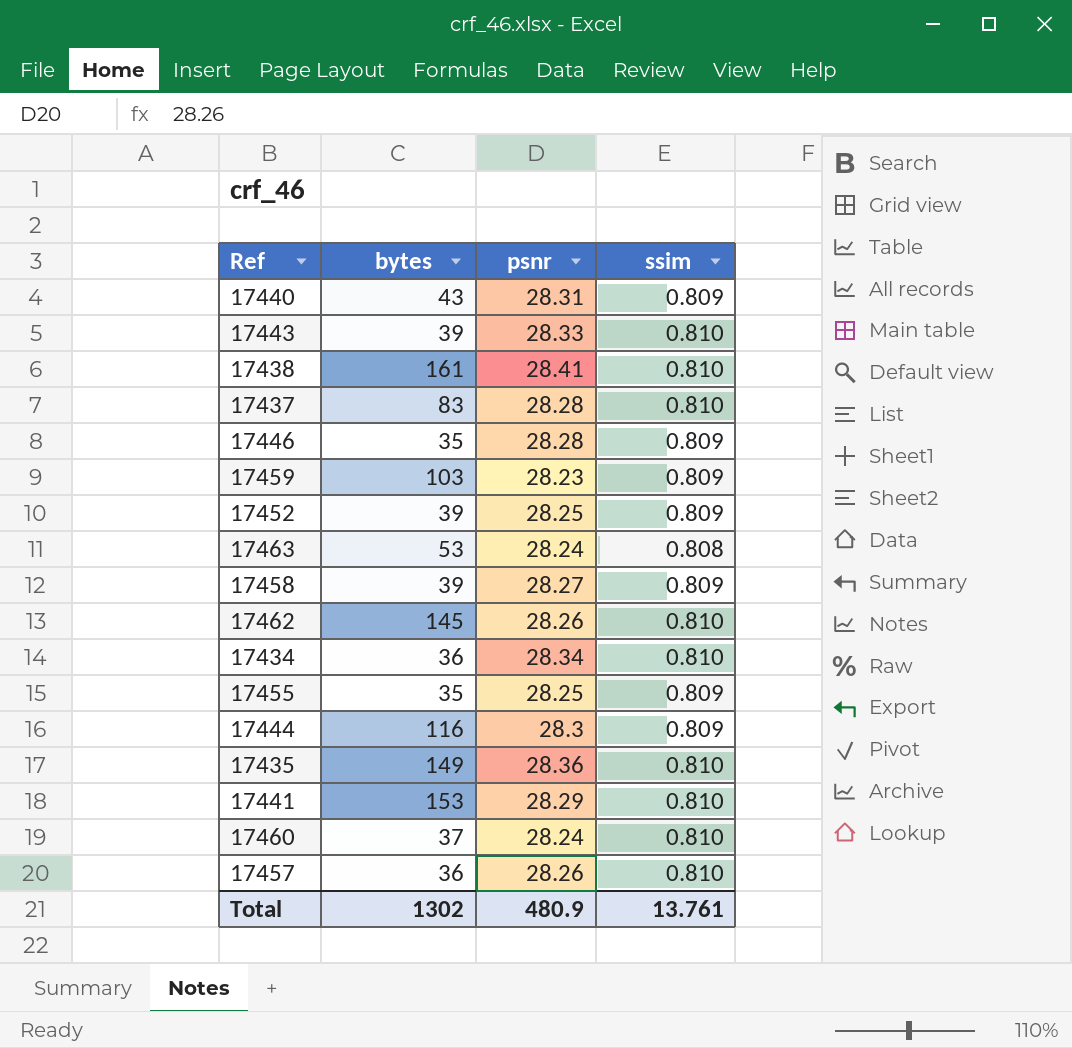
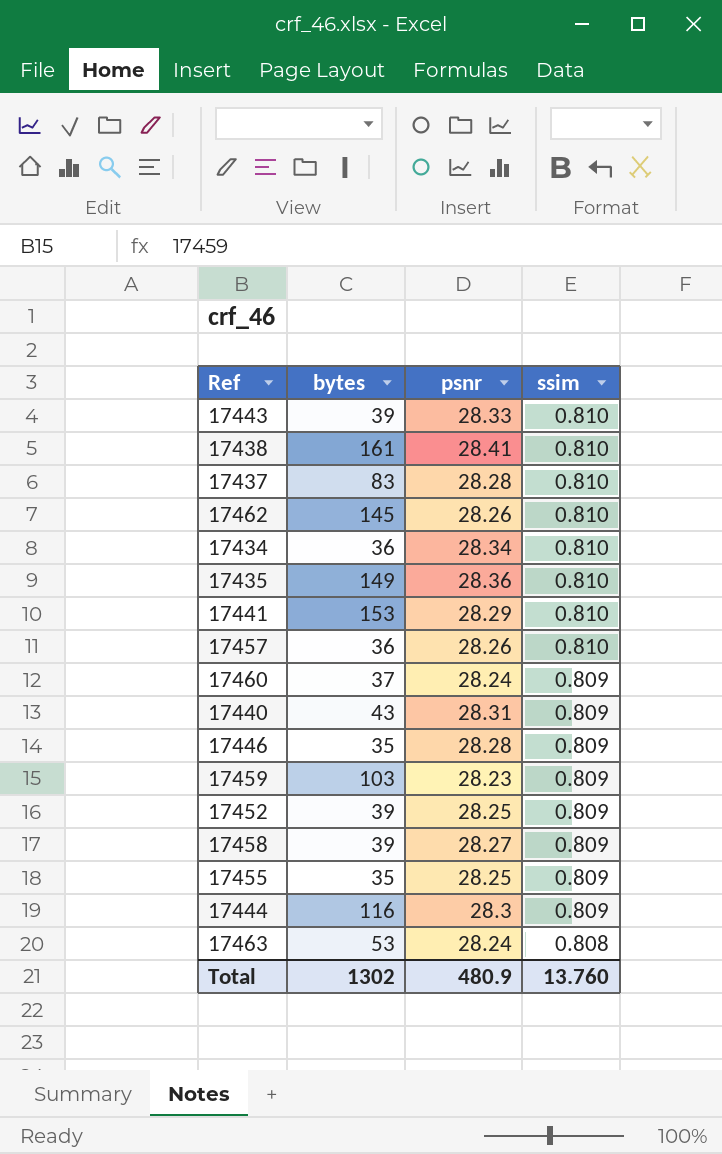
row order: none -> ssim descending
17460 | ssim: 0.810 -> 0.809
Total | ssim: 13.761 -> 13.760

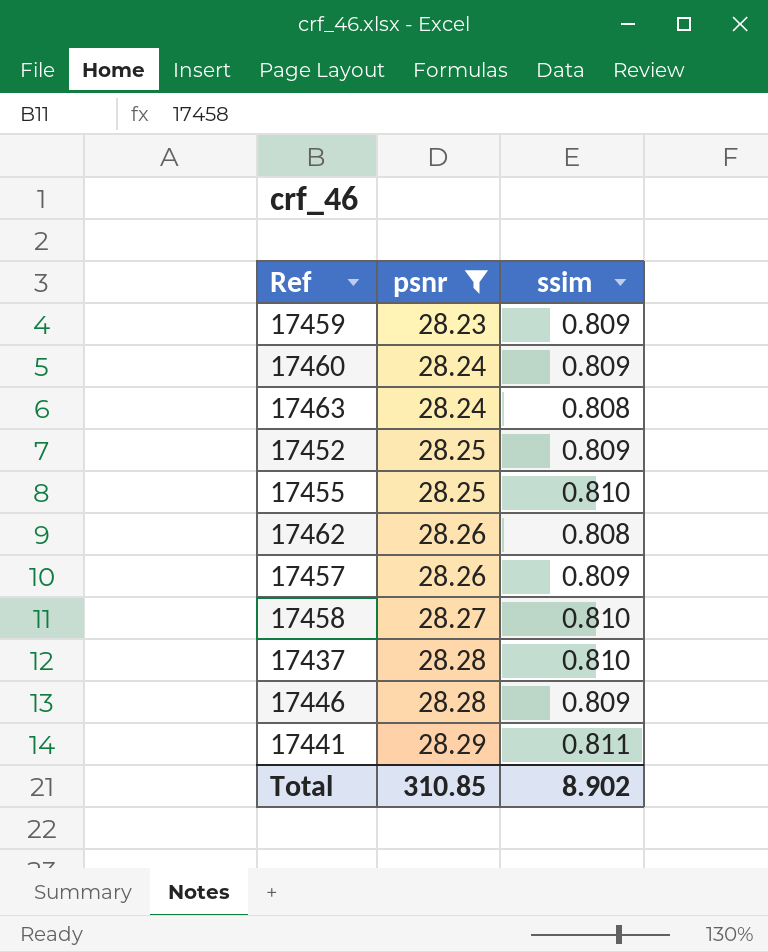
filter: none -> psnr <= 28.29
row order: ssim descending -> psnr ascending
column bytes | position: 2 -> none
17455 | ssim: 0.809 -> 0.810
17462 | ssim: 0.810 -> 0.808
17457 | ssim: 0.810 -> 0.809
17458 | ssim: 0.809 -> 0.810
17441 | ssim: 0.810 -> 0.811
Total | psnr: 480.9 -> 310.85
Total | ssim: 13.760 -> 8.902

